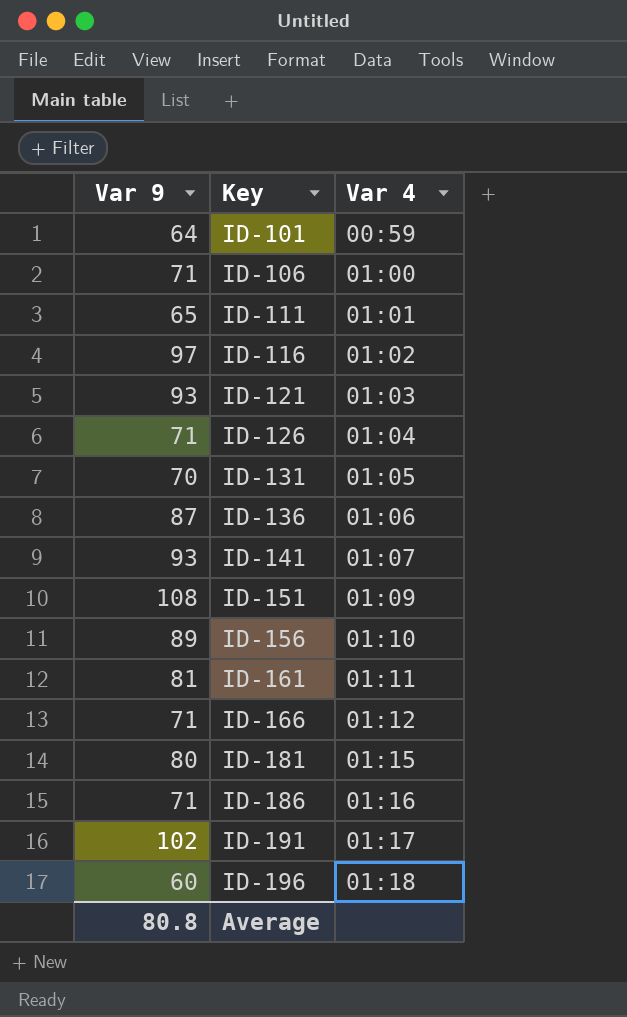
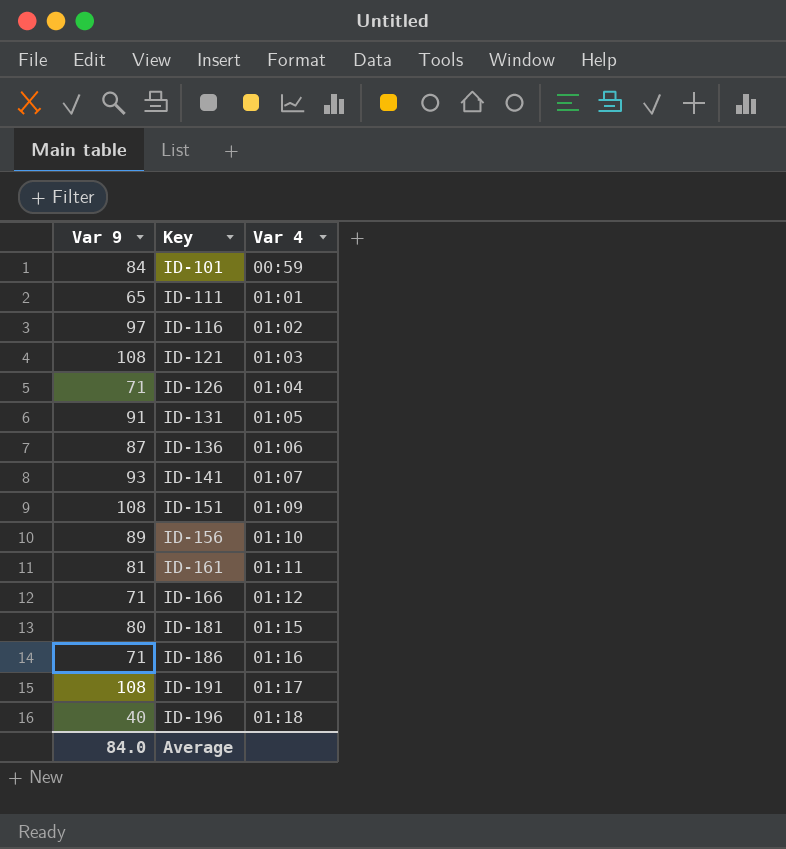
row ID-106: 71 | 01:00 -> none
ID-101 | Var 9: 64 -> 84
ID-121 | Var 9: 93 -> 108
ID-131 | Var 9: 70 -> 91
ID-191 | Var 9: 102 -> 108
ID-196 | Var 9: 60 -> 40
Average | Var 9: 80.8 -> 84.0

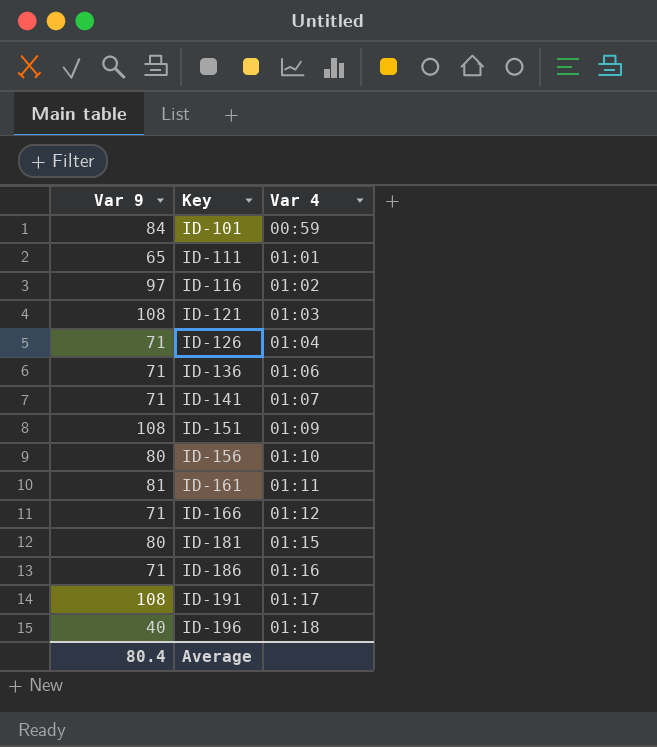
row ID-131: 91 | 01:05 -> none
ID-136 | Var 9: 87 -> 71
ID-141 | Var 9: 93 -> 71
ID-156 | Var 9: 89 -> 80
Average | Var 9: 84.0 -> 80.4

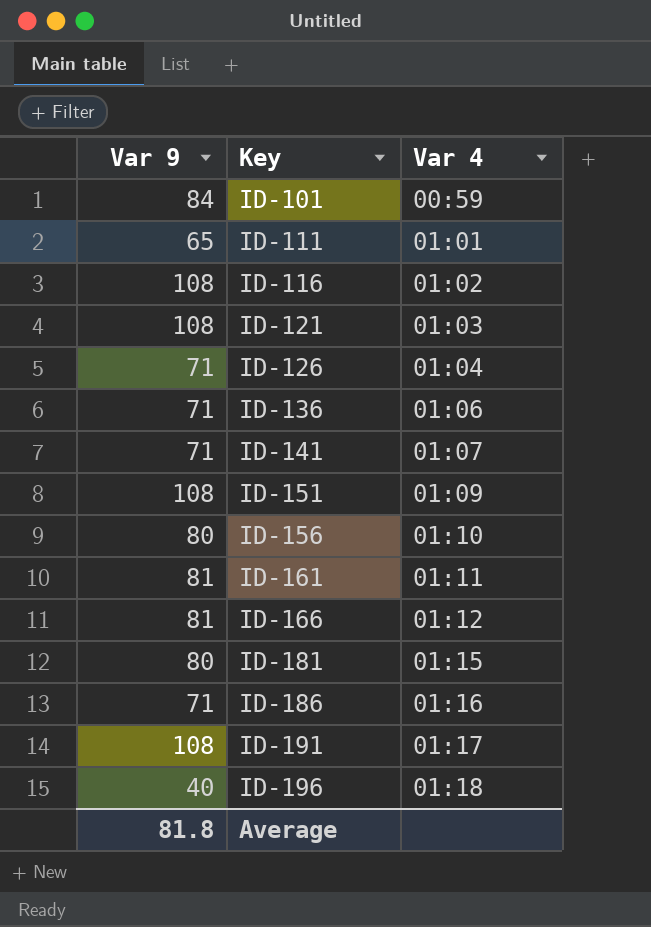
ID-116 | Var 9: 97 -> 108
ID-166 | Var 9: 71 -> 81
Average | Var 9: 80.4 -> 81.8

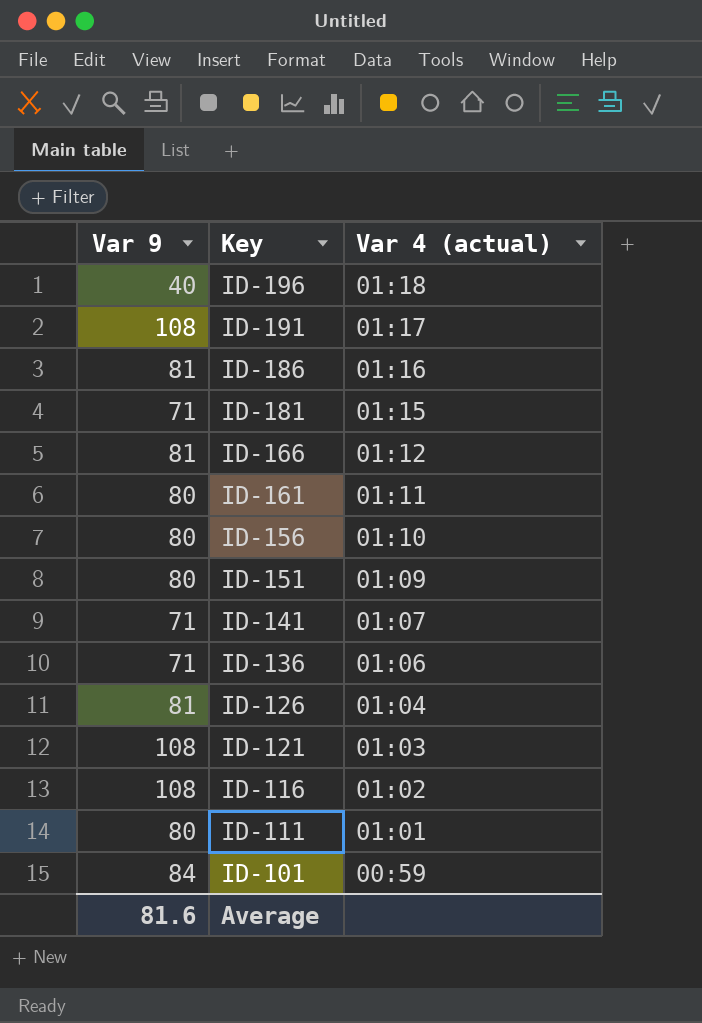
row order: Key ascending -> Key descending
column name: Var 4 -> Var 4 (actual)
ID-186 | Var 9: 71 -> 81
ID-181 | Var 9: 80 -> 71
ID-161 | Var 9: 81 -> 80
ID-151 | Var 9: 108 -> 80
ID-126 | Var 9: 71 -> 81
ID-111 | Var 9: 65 -> 80
Average | Var 9: 81.8 -> 81.6

